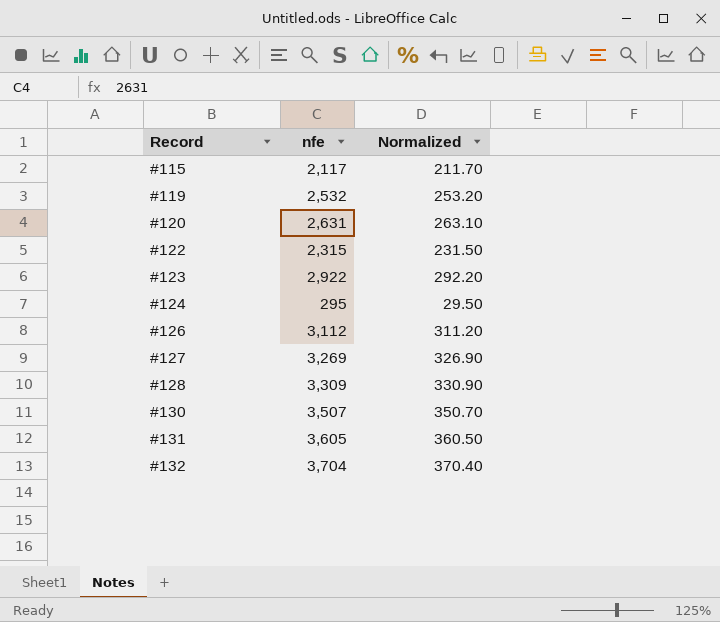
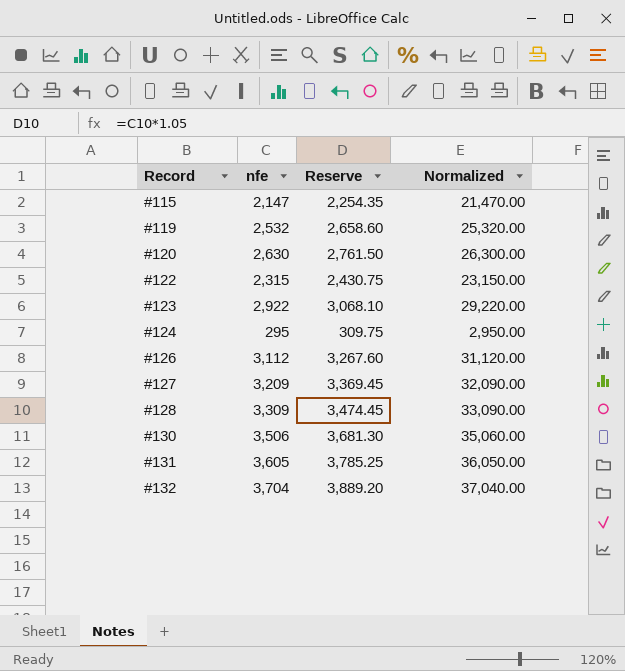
column Reserve | formula: none -> [nfe] * 1.05
column Normalized | formula: [nfe] * 0.1 -> [nfe] * 10
#115 | nfe: 2,117 -> 2,147
#120 | nfe: 2,631 -> 2,630
#127 | nfe: 3,269 -> 3,209
#130 | nfe: 3,507 -> 3,506

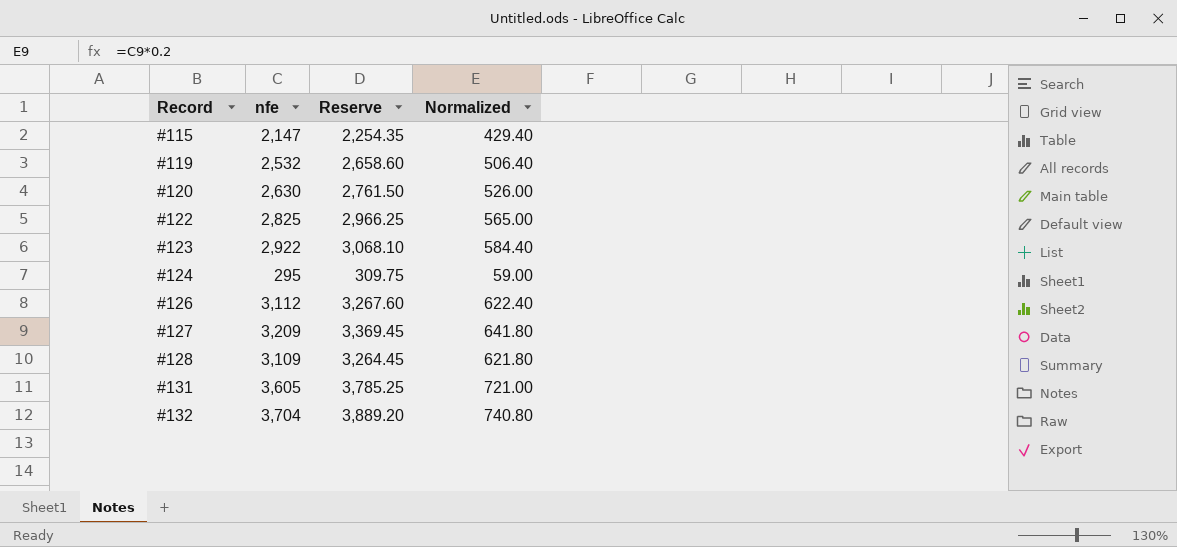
column Normalized | formula: [nfe] * 10 -> [nfe] * 0.2
row #130: 3,506 | 3,681.30 | 35,060.00 -> none
#122 | nfe: 2,315 -> 2,825
#122 | Reserve: 2,430.75 -> 2,966.25
#128 | nfe: 3,309 -> 3,109
#128 | Reserve: 3,474.45 -> 3,264.45

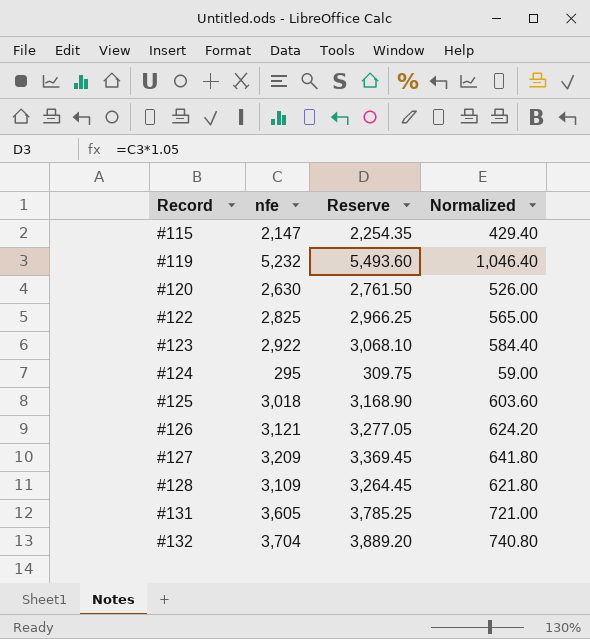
#119 | nfe: 2,532 -> 5,232
#119 | Reserve: 2,658.60 -> 5,493.60
#119 | Normalized: 506.40 -> 1,046.40
row #125: none -> 3,018 | 3,168.90 | 603.60
#126 | nfe: 3,112 -> 3,121
#126 | Reserve: 3,267.60 -> 3,277.05
#126 | Normalized: 622.40 -> 624.20

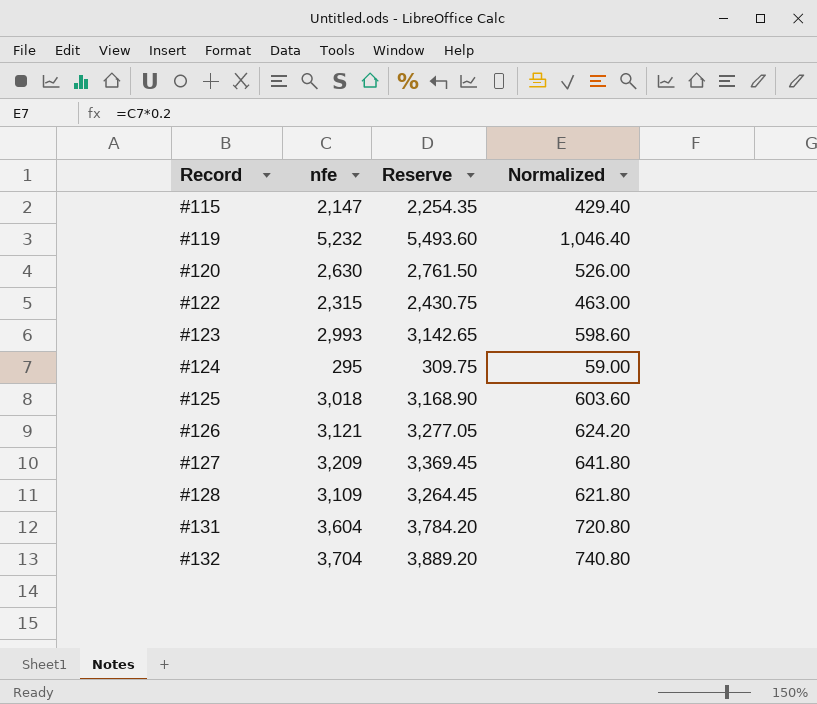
#122 | nfe: 2,825 -> 2,315
#122 | Reserve: 2,966.25 -> 2,430.75
#122 | Normalized: 565.00 -> 463.00
#123 | nfe: 2,922 -> 2,993
#123 | Reserve: 3,068.10 -> 3,142.65
#123 | Normalized: 584.40 -> 598.60
#131 | nfe: 3,605 -> 3,604
#131 | Reserve: 3,785.25 -> 3,784.20
#131 | Normalized: 721.00 -> 720.80

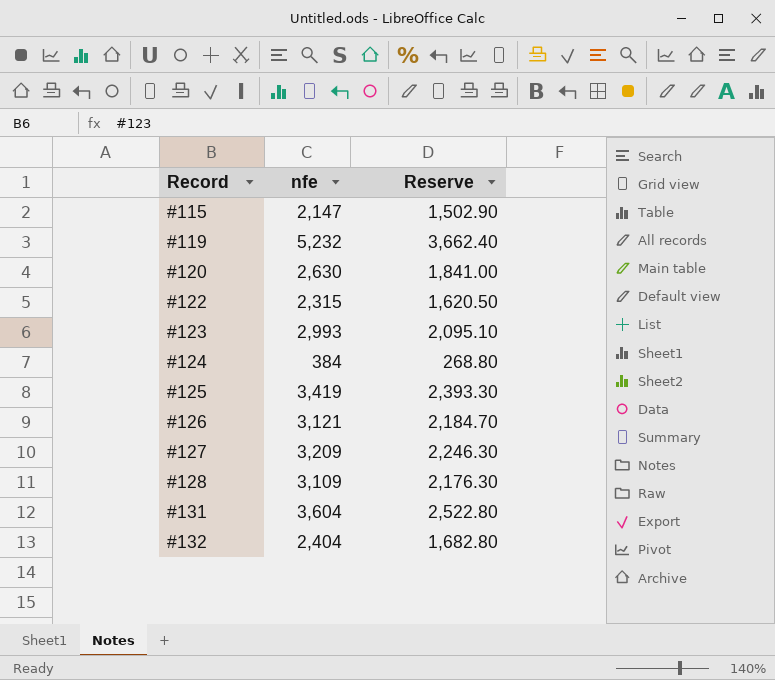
column Normalized | formula: [nfe] * 0.2 -> none
column Reserve | formula: [nfe] * 1.05 -> [nfe] * 0.7
#124 | nfe: 295 -> 384
#125 | nfe: 3,018 -> 3,419
#132 | nfe: 3,704 -> 2,404

